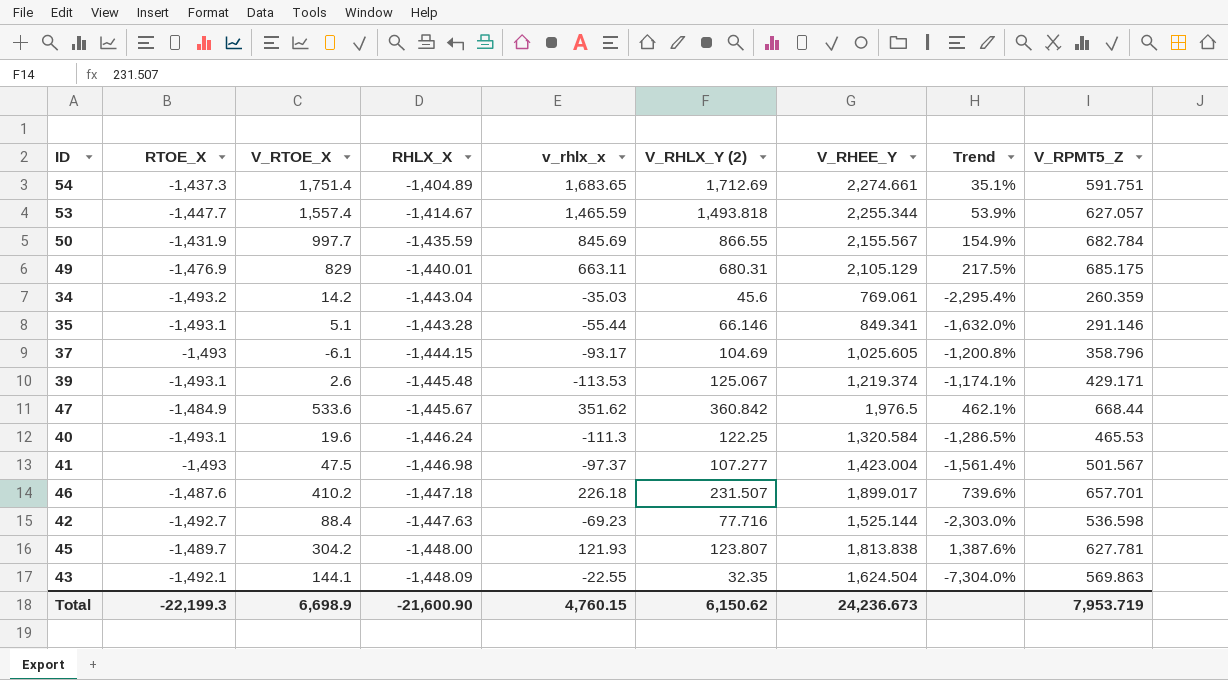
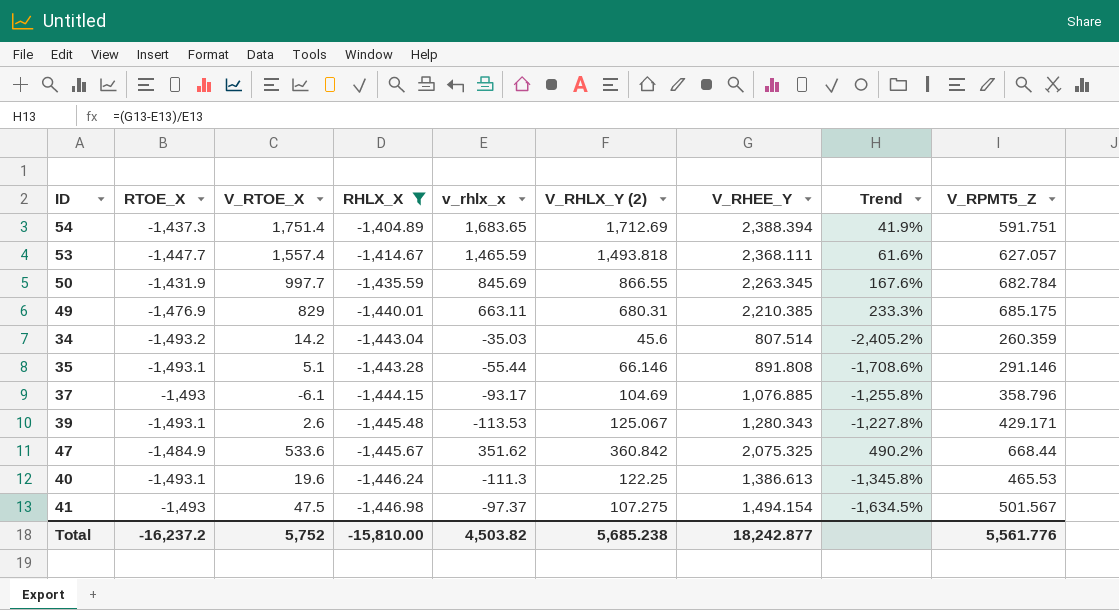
filter: none -> RHLX_X >= -1,446.98
54 | V_RHEE_Y: 2,274.661 -> 2,388.394
54 | Trend: 35.1% -> 41.9%
53 | V_RHEE_Y: 2,255.344 -> 2,368.111
53 | Trend: 53.9% -> 61.6%
50 | V_RHEE_Y: 2,155.567 -> 2,263.345
50 | Trend: 154.9% -> 167.6%
49 | V_RHEE_Y: 2,105.129 -> 2,210.385
49 | Trend: 217.5% -> 233.3%
34 | V_RHEE_Y: 769.061 -> 807.514
34 | Trend: -2,295.4% -> -2,405.2%
35 | V_RHEE_Y: 849.341 -> 891.808
35 | Trend: -1,632.0% -> -1,708.6%
37 | V_RHEE_Y: 1,025.605 -> 1,076.885
37 | Trend: -1,200.8% -> -1,255.8%
39 | V_RHEE_Y: 1,219.374 -> 1,280.343
39 | Trend: -1,174.1% -> -1,227.8%
47 | V_RHEE_Y: 1,976.5 -> 2,075.325
47 | Trend: 462.1% -> 490.2%
40 | V_RHEE_Y: 1,320.584 -> 1,386.613
40 | Trend: -1,286.5% -> -1,345.8%
41 | V_RHLX_Y (2): 107.277 -> 107.275
41 | V_RHEE_Y: 1,423.004 -> 1,494.154
41 | Trend: -1,561.4% -> -1,634.5%
Total | RTOE_X: -22,199.3 -> -16,237.2
Total | V_RTOE_X: 6,698.9 -> 5,752
Total | RHLX_X: -21,600.90 -> -15,810.00
Total | v_rhlx_x: 4,760.15 -> 4,503.82
Total | V_RHLX_Y (2): 6,150.62 -> 5,685.238
Total | V_RHEE_Y: 24,236.673 -> 18,242.877
Total | V_RPMT5_Z: 7,953.719 -> 5,561.776

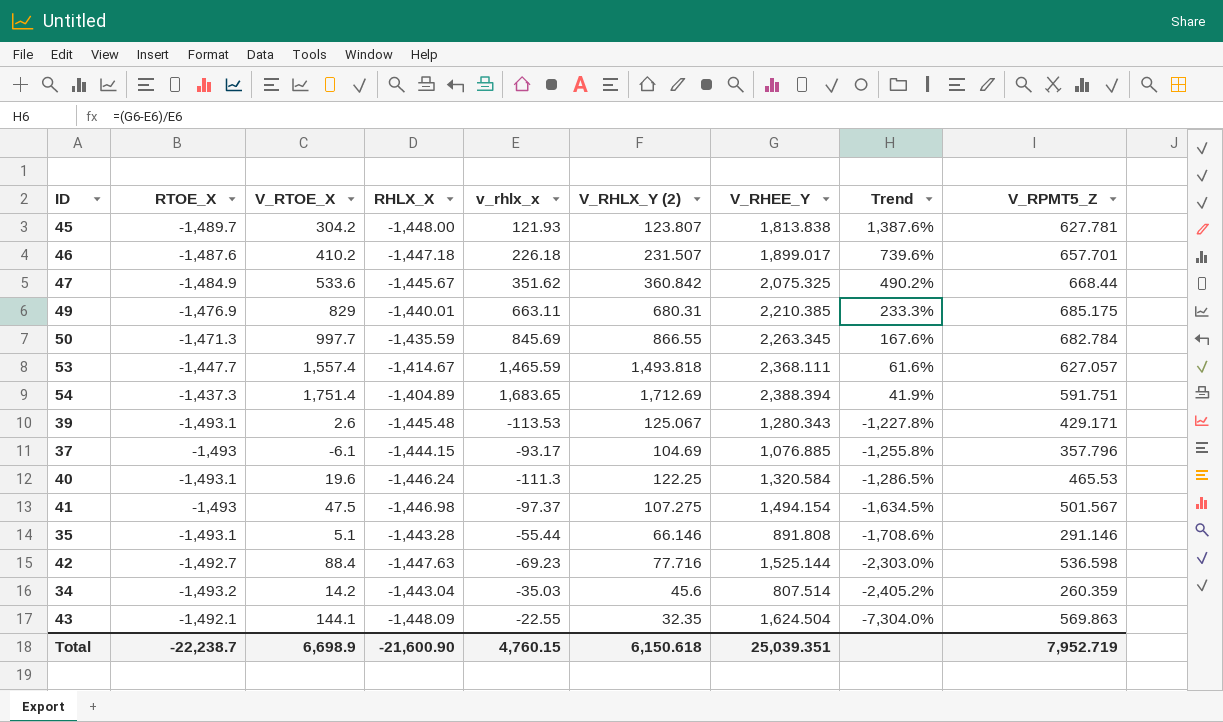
filter: RHLX_X >= -1,446.98 -> none
row order: RHLX_X descending -> Trend descending
50 | RTOE_X: -1,431.9 -> -1,471.3
37 | V_RPMT5_Z: 358.796 -> 357.796
40 | V_RHEE_Y: 1,386.613 -> 1,320.584
40 | Trend: -1,345.8% -> -1,286.5%
Total | RTOE_X: -16,237.2 -> -22,238.7
Total | V_RTOE_X: 5,752 -> 6,698.9
Total | RHLX_X: -15,810.00 -> -21,600.90
Total | v_rhlx_x: 4,503.82 -> 4,760.15
Total | V_RHLX_Y (2): 5,685.238 -> 6,150.618
Total | V_RHEE_Y: 18,242.877 -> 25,039.351
Total | V_RPMT5_Z: 5,561.776 -> 7,952.719

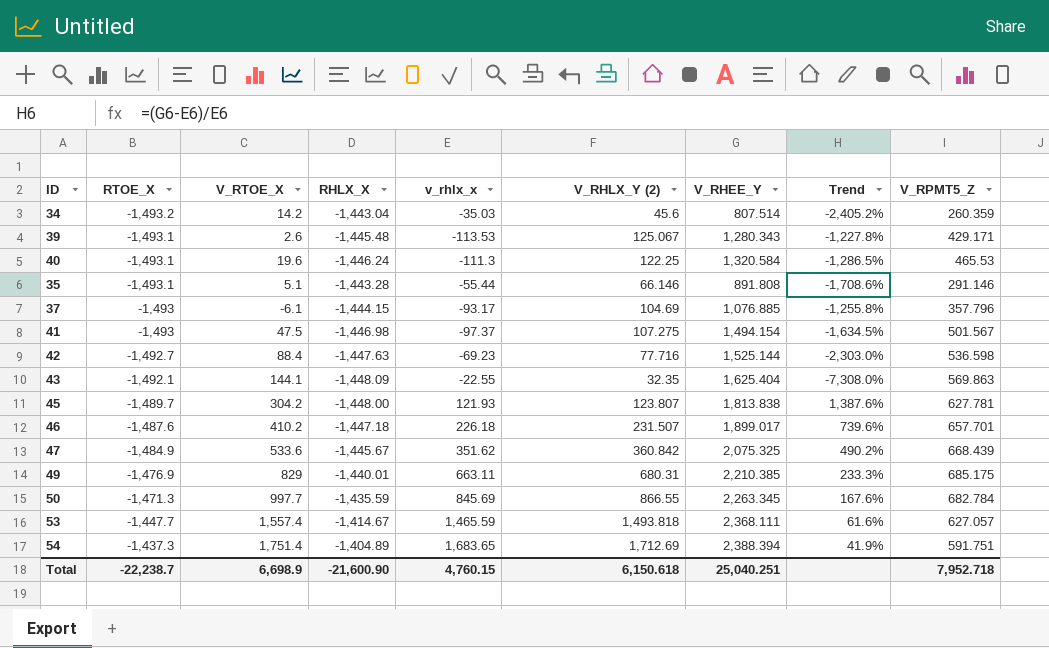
row order: Trend descending -> RTOE_X ascending
43 | V_RHEE_Y: 1,624.504 -> 1,625.404
43 | Trend: -7,304.0% -> -7,308.0%
47 | V_RPMT5_Z: 668.44 -> 668.439
Total | V_RHEE_Y: 25,039.351 -> 25,040.251
Total | V_RPMT5_Z: 7,952.719 -> 7,952.718

